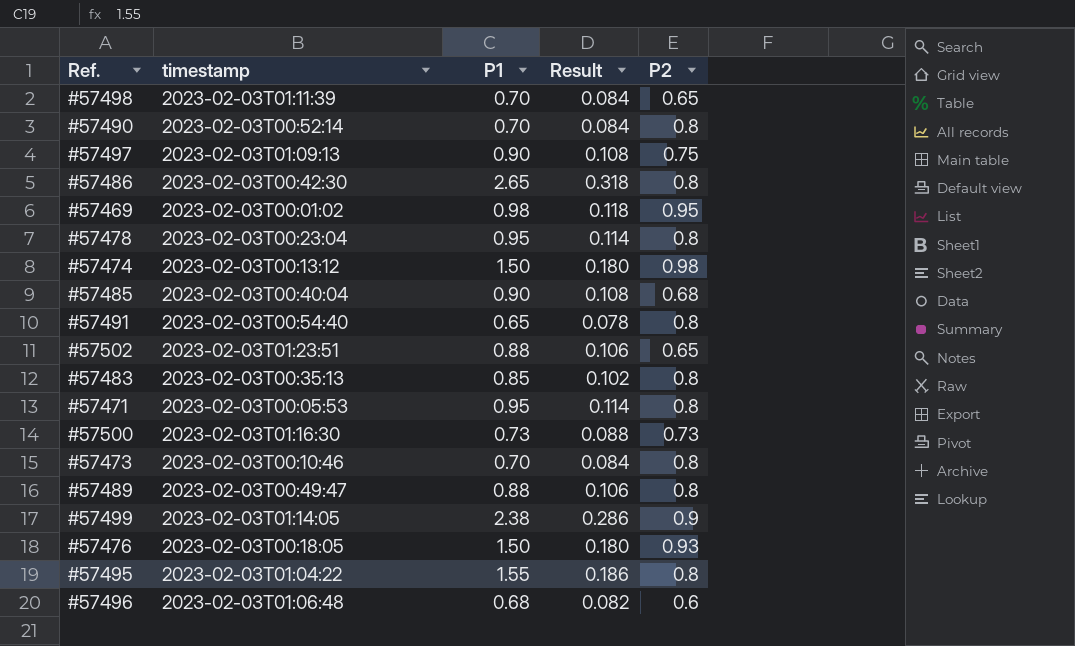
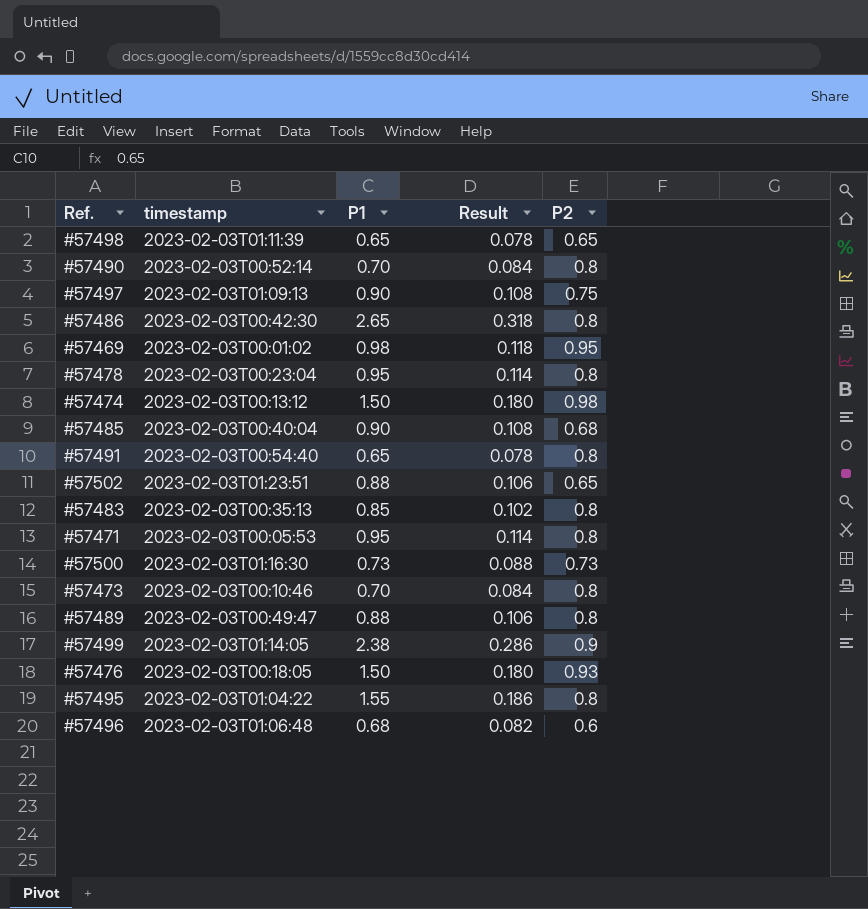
#57498 | P1: 0.70 -> 0.65
#57498 | Result: 0.084 -> 0.078

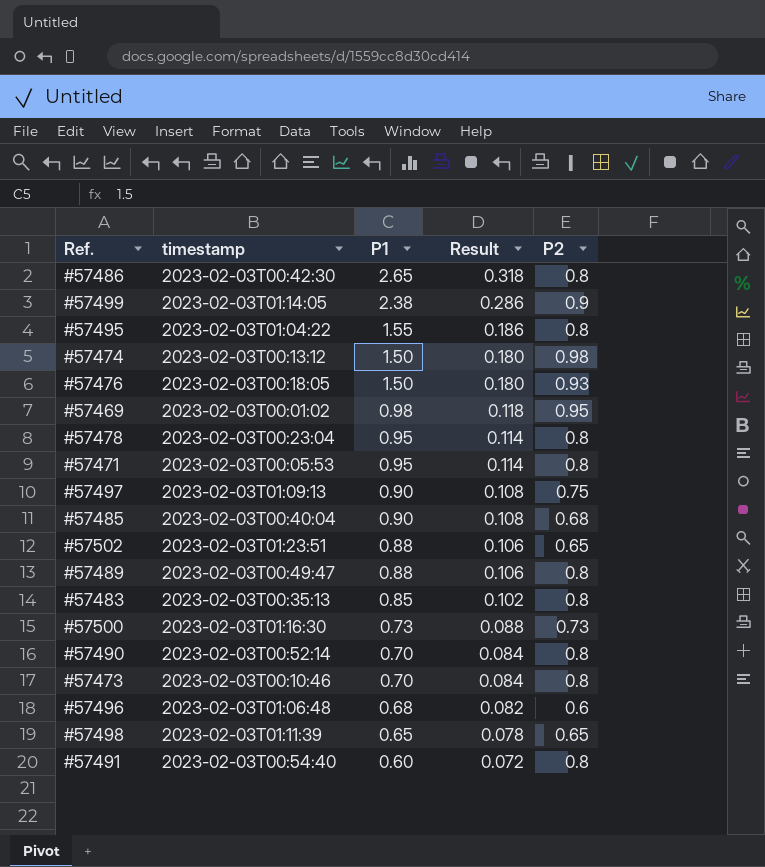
row order: none -> P1 descending
#57491 | P1: 0.65 -> 0.60
#57491 | Result: 0.078 -> 0.072

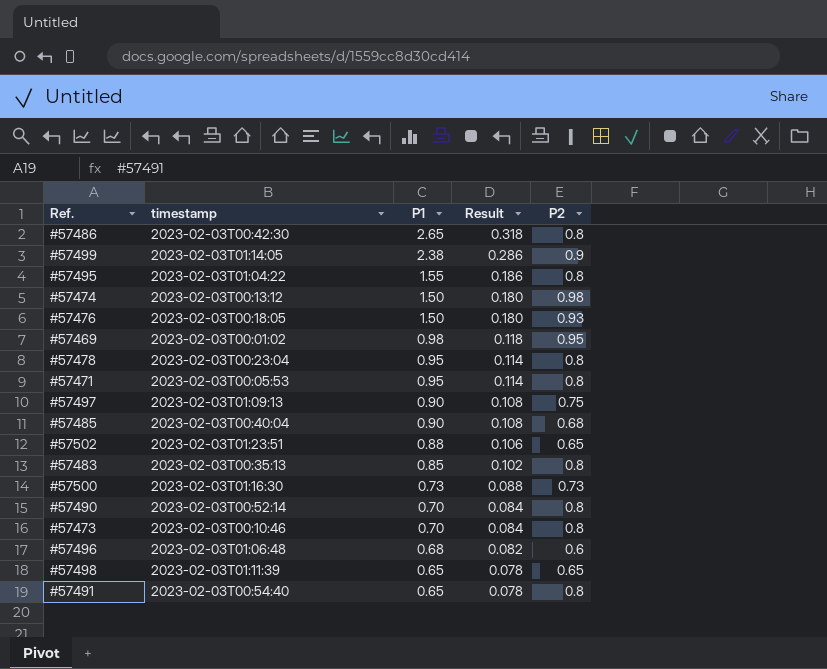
row #57489: 2023-02-03T00:49:47 | 0.88 | 0.106 | 0.8 -> none
#57491 | P1: 0.60 -> 0.65
#57491 | Result: 0.072 -> 0.078

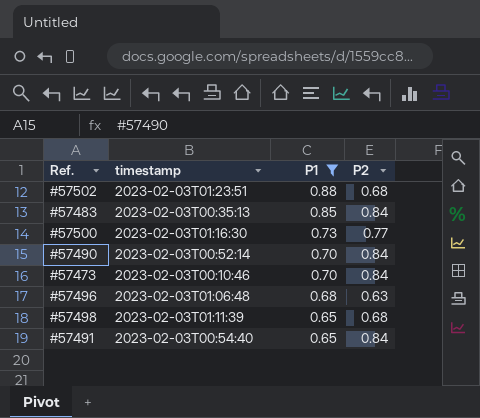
filter: none -> P1 <= 0.88
column Result | formula: [P1] * 0.12 -> none
#57502 | P2: 0.65 -> 0.68
#57483 | P2: 0.8 -> 0.84
#57500 | P2: 0.73 -> 0.77
#57490 | P2: 0.8 -> 0.84
#57473 | P2: 0.8 -> 0.84
#57496 | P2: 0.6 -> 0.63
#57498 | P2: 0.65 -> 0.68
#57491 | P2: 0.8 -> 0.84

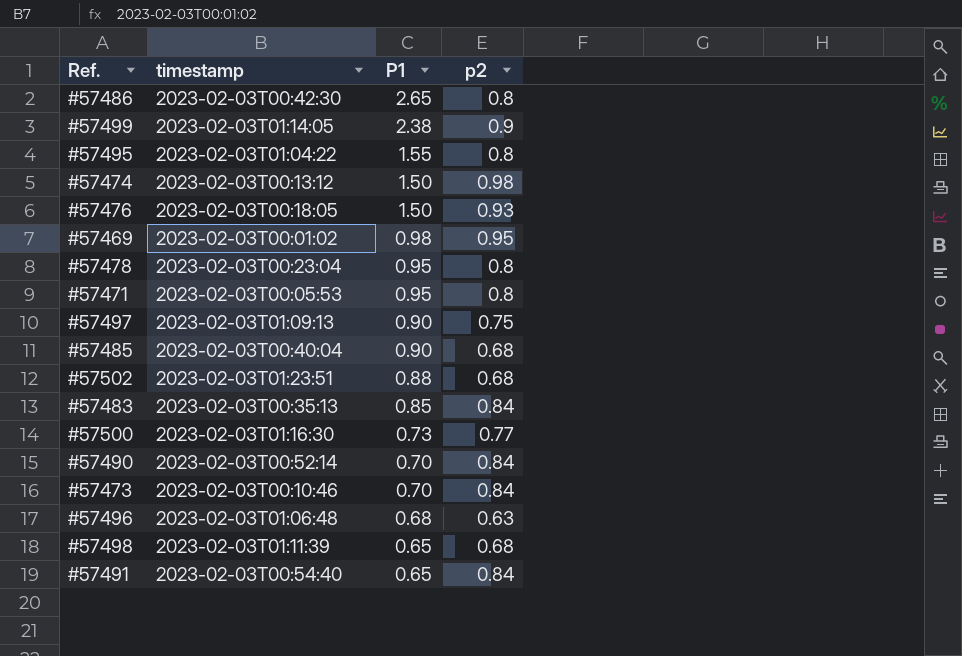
filter: P1 <= 0.88 -> none
column name: P2 -> p2

